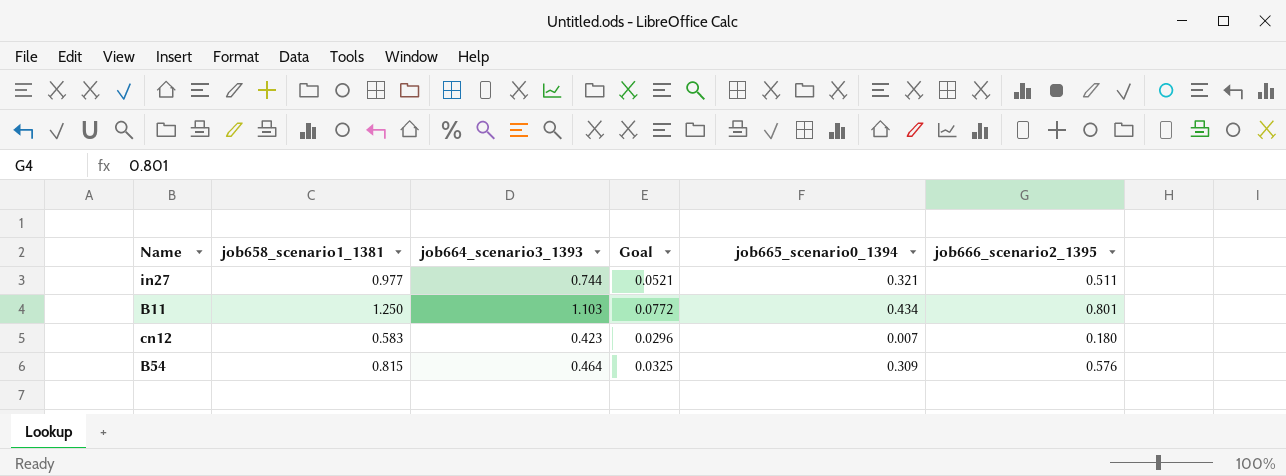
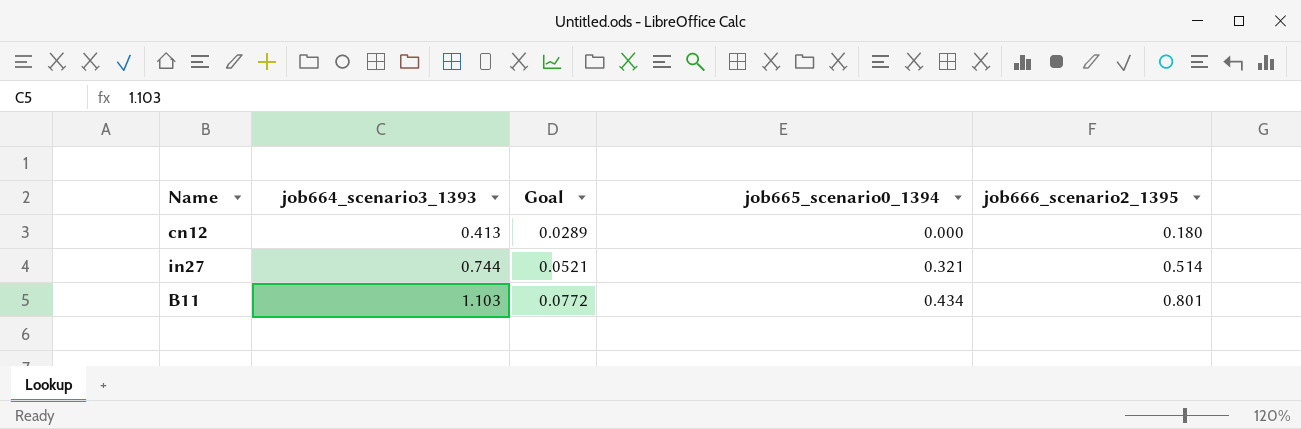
row order: none -> job664_scenario3_1393 ascending
column job658_scenario1_1381 | position: 2 -> none
row B54: 0.815 | 0.464 | 0.0325 | 0.309 | 0.576 -> none
cn12 | job664_scenario3_1393: 0.423 -> 0.413
cn12 | Goal: 0.0296 -> 0.0289
cn12 | job665_scenario0_1394: 0.007 -> 0.000
in27 | job666_scenario2_1395: 0.511 -> 0.514

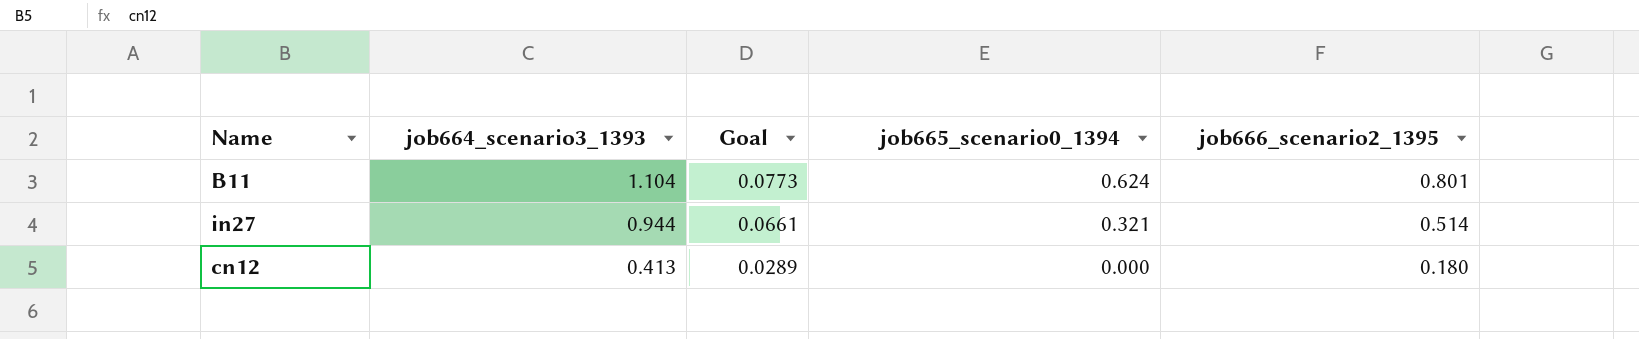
row order: job664_scenario3_1393 ascending -> job664_scenario3_1393 descending
B11 | job664_scenario3_1393: 1.103 -> 1.104
B11 | Goal: 0.0772 -> 0.0773
B11 | job665_scenario0_1394: 0.434 -> 0.624
in27 | job664_scenario3_1393: 0.744 -> 0.944
in27 | Goal: 0.0521 -> 0.0661

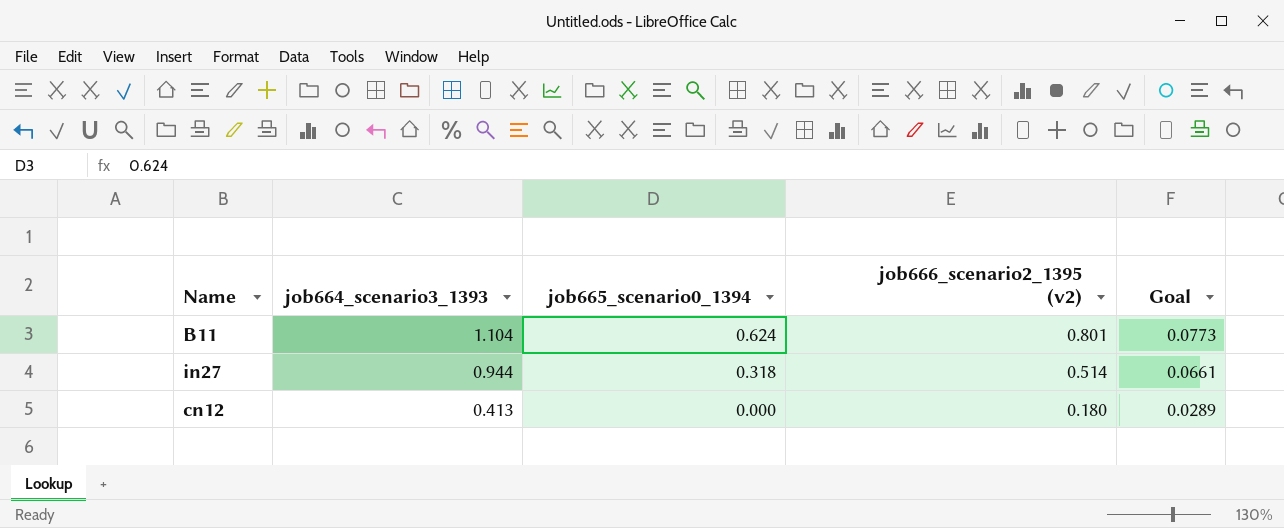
column name: job666_scenario2_1395 -> job666_scenario2_1395 (v2)
column Goal | position: 3 -> 5
in27 | job665_scenario0_1394: 0.321 -> 0.318

